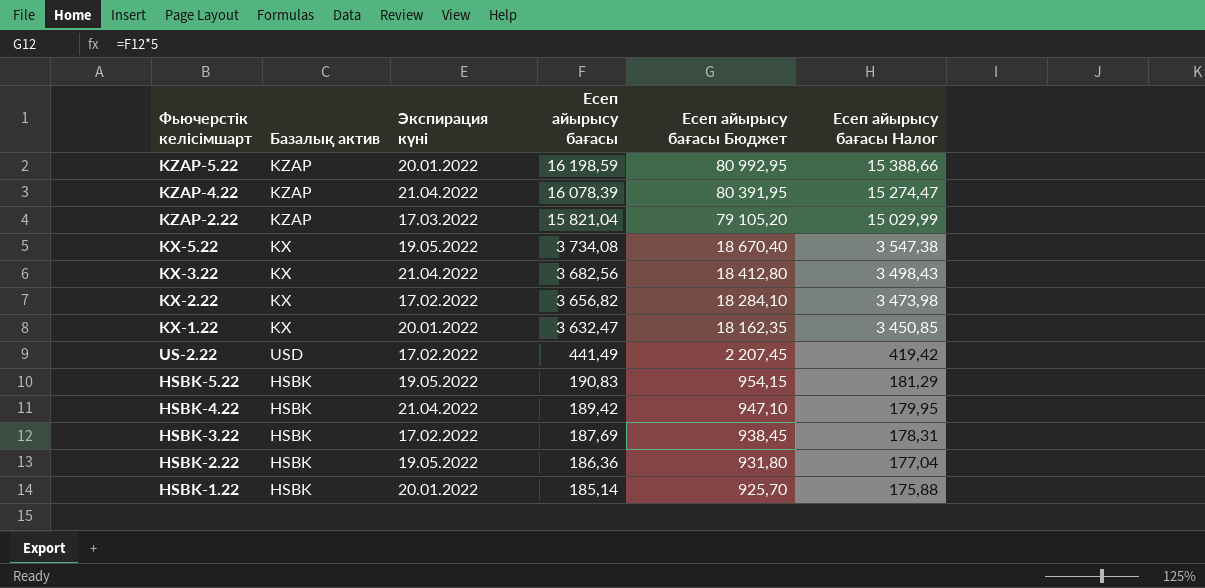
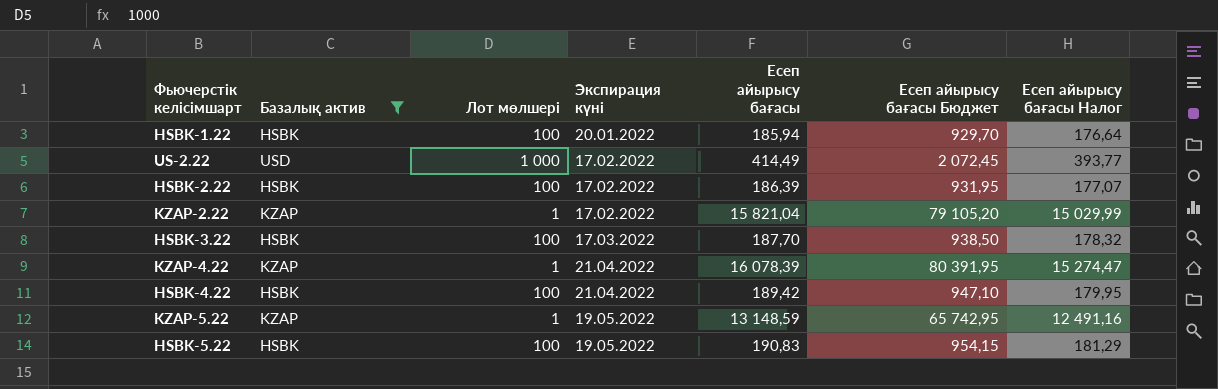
filter: none -> Базалық актив != KX
row order: Есеп айырысу бағасы descending -> Экспирация күні ascending
column Лот мөлшері | position: none -> 3
HSBK-1.22 | Есеп айырысу бағасы: 185,14 -> 185,94
HSBK-1.22 | Есеп айырысу бағасы Бюджет: 925,70 -> 929,70
HSBK-1.22 | Есеп айырысу бағасы Налог: 175,88 -> 176,64
US-2.22 | Есеп айырысу бағасы: 441,49 -> 414,49
US-2.22 | Есеп айырысу бағасы Бюджет: 2 207,45 -> 2 072,45
US-2.22 | Есеп айырысу бағасы Налог: 419,42 -> 393,77
HSBK-2.22 | Экспирация күні: 19.05.2022 -> 17.02.2022
HSBK-2.22 | Есеп айырысу бағасы: 186,36 -> 186,39
HSBK-2.22 | Есеп айырысу бағасы Бюджет: 931,80 -> 931,95
HSBK-2.22 | Есеп айырысу бағасы Налог: 177,04 -> 177,07
KZAP-2.22 | Экспирация күні: 17.03.2022 -> 17.02.2022
HSBK-3.22 | Экспирация күні: 17.02.2022 -> 17.03.2022
HSBK-3.22 | Есеп айырысу бағасы: 187,69 -> 187,70
HSBK-3.22 | Есеп айырысу бағасы Бюджет: 938,45 -> 938,50
HSBK-3.22 | Есеп айырысу бағасы Налог: 178,31 -> 178,32
KZAP-5.22 | Экспирация күні: 20.01.2022 -> 19.05.2022
KZAP-5.22 | Есеп айырысу бағасы: 16 198,59 -> 13 148,59
KZAP-5.22 | Есеп айырысу бағасы Бюджет: 80 992,95 -> 65 742,95
KZAP-5.22 | Есеп айырысу бағасы Налог: 15 388,66 -> 12 491,16

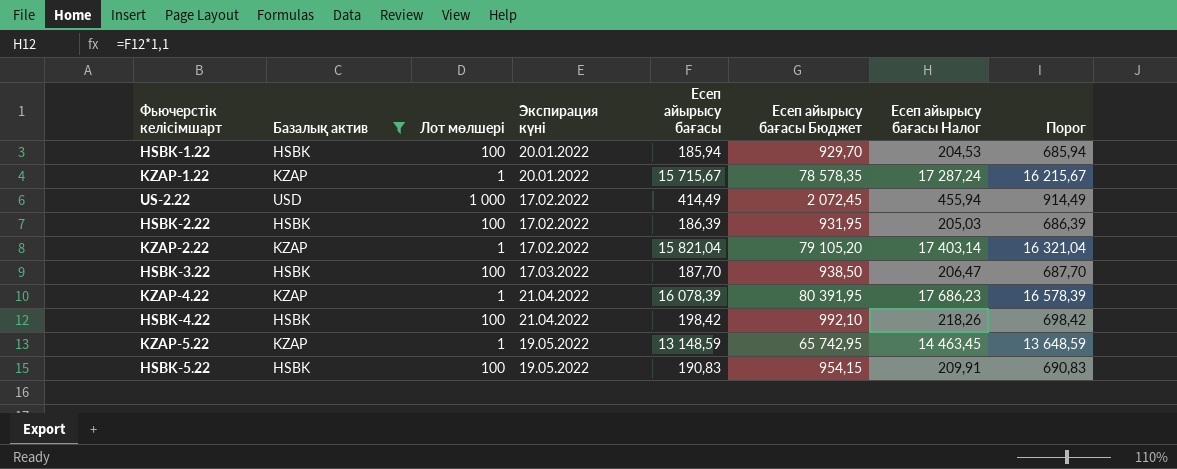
column Есеп айырысу бағасы Налог | formula: [Есеп айырысу бағасы] * 0,95 -> [Есеп айырысу бағасы] * 1,1
column Порог | formula: none -> [Есеп айырысу бағасы] + 500
row KZAP-1.22: none -> KZAP | 1 | 20.01.2022 | 15 715,67 | 78 578,35 | 17 287,24 | 16 215,67
HSBK-4.22 | Есеп айырысу бағасы: 189,42 -> 198,42
HSBK-4.22 | Есеп айырысу бағасы Бюджет: 947,10 -> 992,10

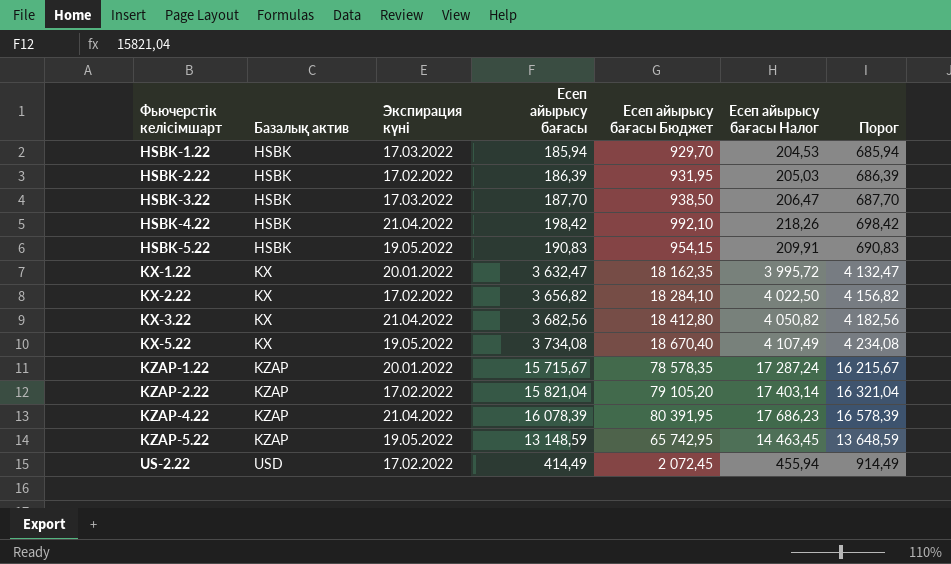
filter: Базалық актив != KX -> none
row order: Экспирация күні ascending -> Фьючерстік келісімшарт ascending
column Лот мөлшері | position: 3 -> none
HSBK-1.22 | Экспирация күні: 20.01.2022 -> 17.03.2022

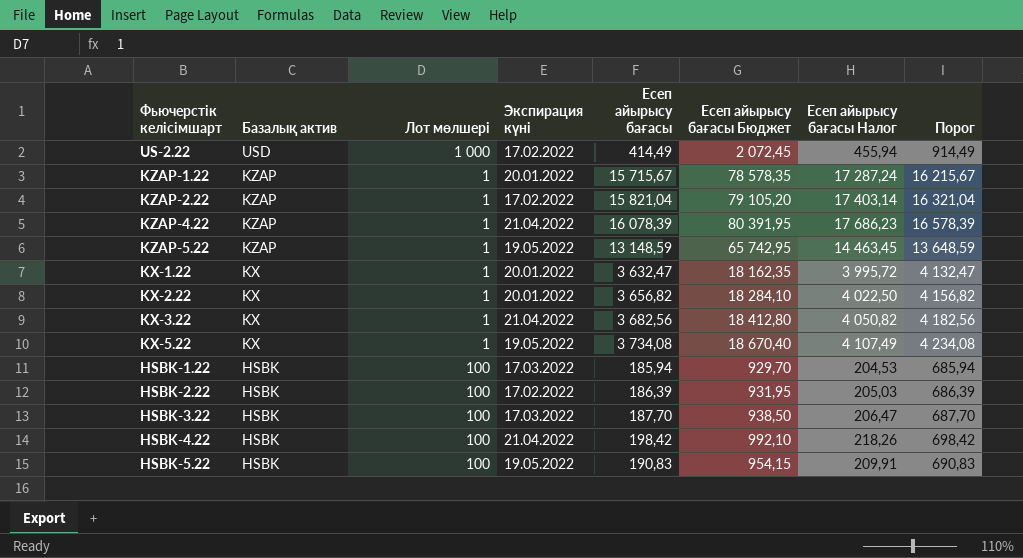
row order: Фьючерстік келісімшарт ascending -> Базалық актив descending
column Лот мөлшері | position: none -> 3
KX-2.22 | Экспирация күні: 17.02.2022 -> 20.01.2022

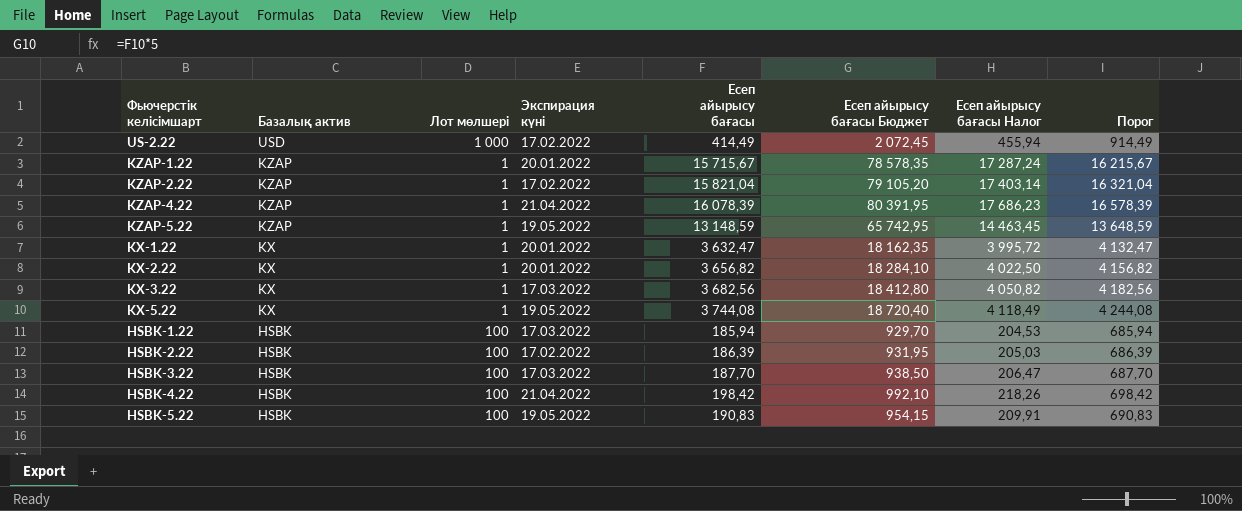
KX-3.22 | Экспирация күні: 21.04.2022 -> 17.03.2022
KX-5.22 | Есеп айырысу бағасы: 3 734,08 -> 3 744,08
KX-5.22 | Есеп айырысу бағасы Бюджет: 18 670,40 -> 18 720,40
KX-5.22 | Есеп айырысу бағасы Налог: 4 107,49 -> 4 118,49
KX-5.22 | Порог: 4 234,08 -> 4 244,08

